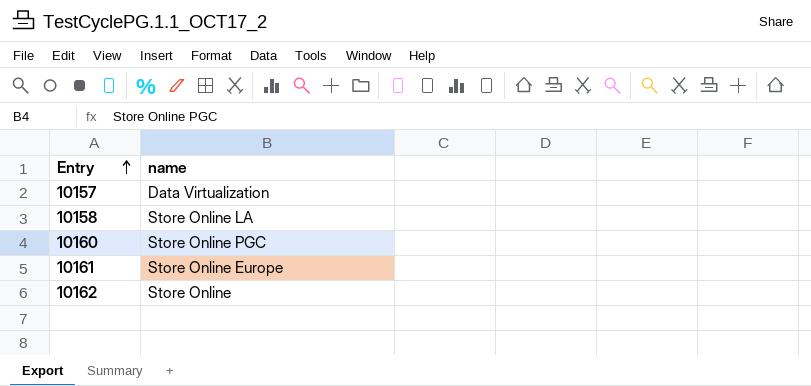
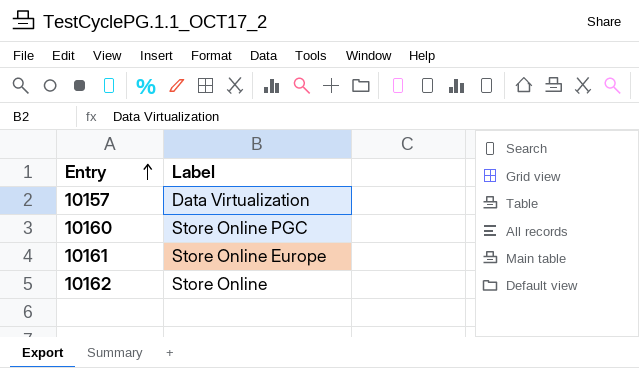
column name: name -> Label
row 10158: Store Online LA -> none

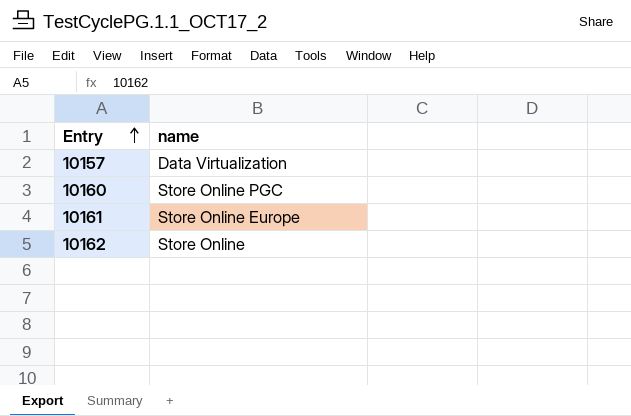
column name: Label -> name

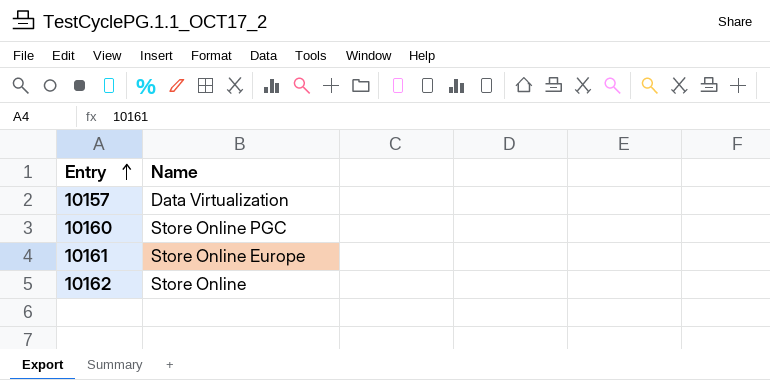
column name: name -> Name

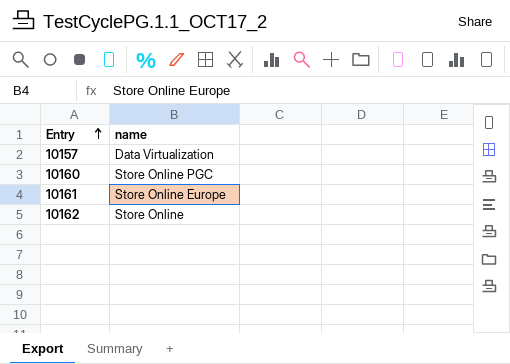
column name: Name -> name

